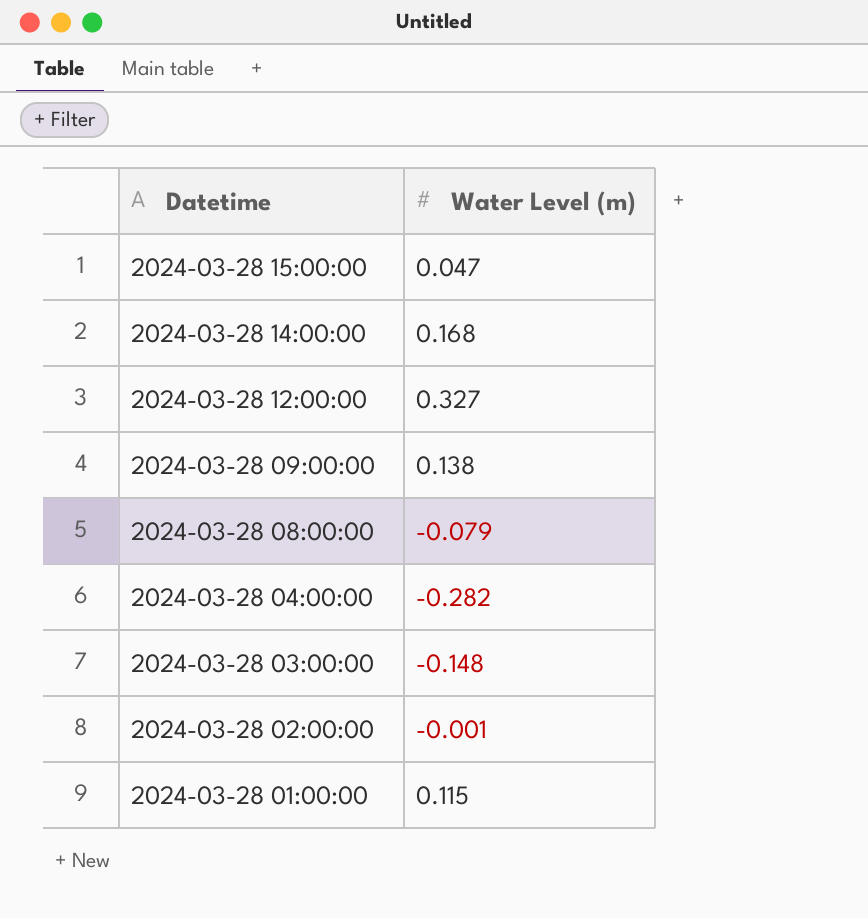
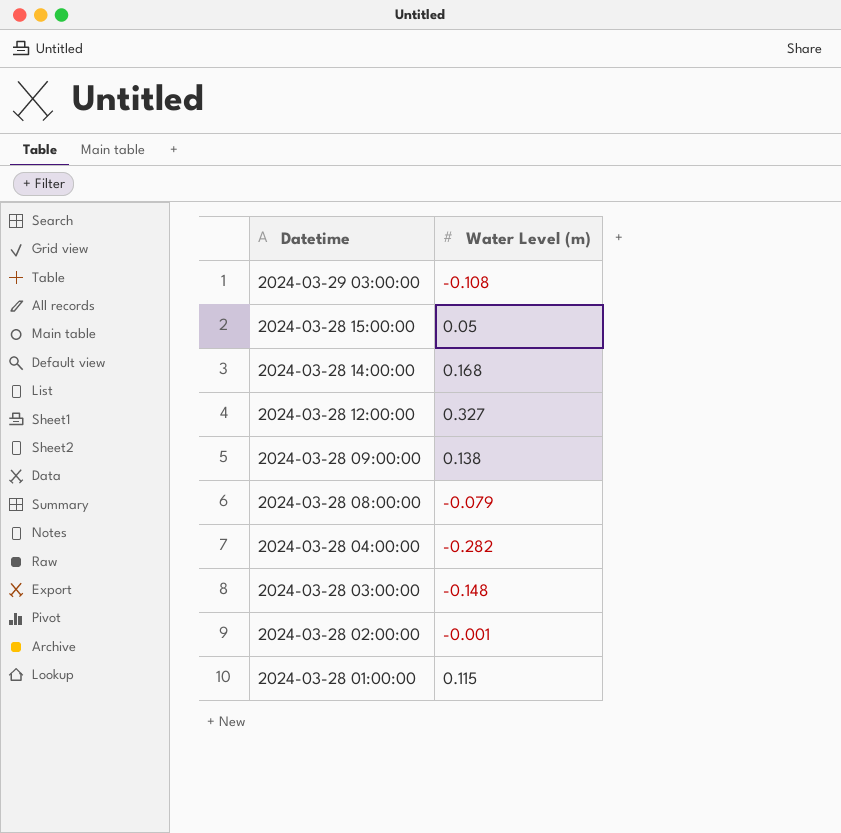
row 2024-03-29 03:00:00: none -> -0.108
2024-03-28 15:00:00 | Water Level (m): 0.047 -> 0.05

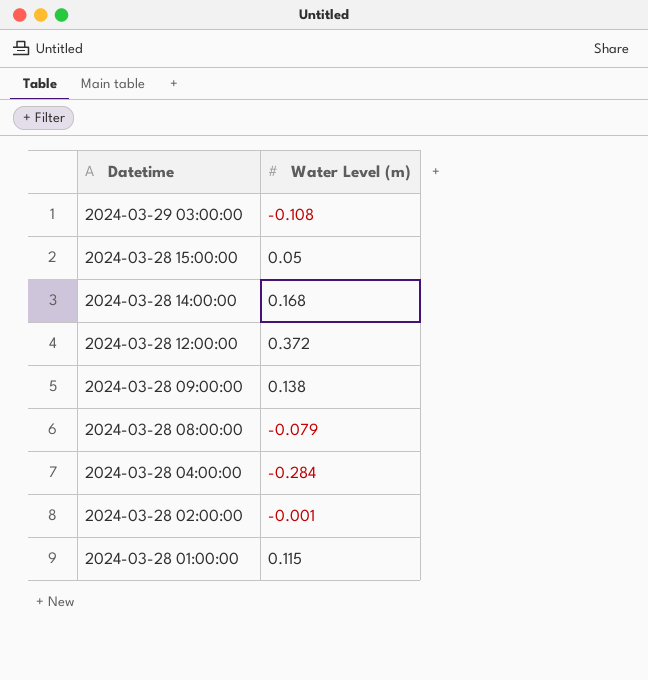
row 2024-03-28 03:00:00: -0.148 -> none
2024-03-28 12:00:00 | Water Level (m): 0.327 -> 0.372
2024-03-28 04:00:00 | Water Level (m): -0.282 -> -0.284

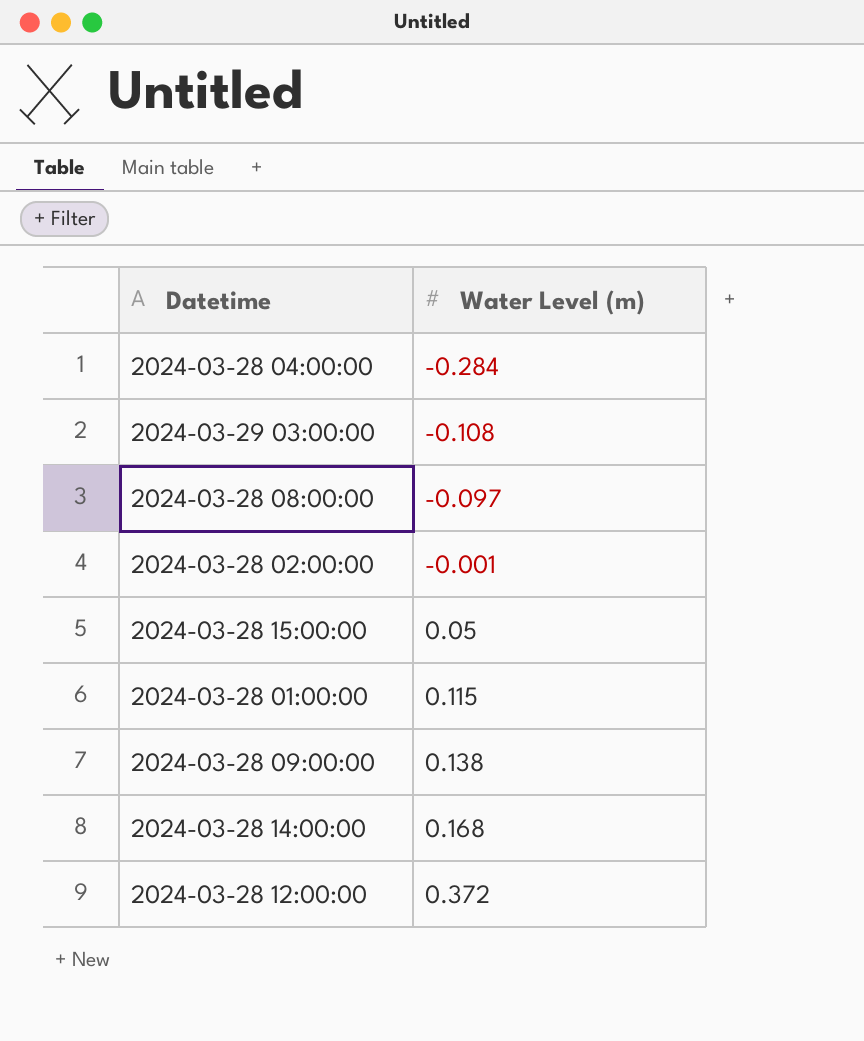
row order: Datetime descending -> Water Level (m) ascending
2024-03-28 08:00:00 | Water Level (m): -0.079 -> -0.097

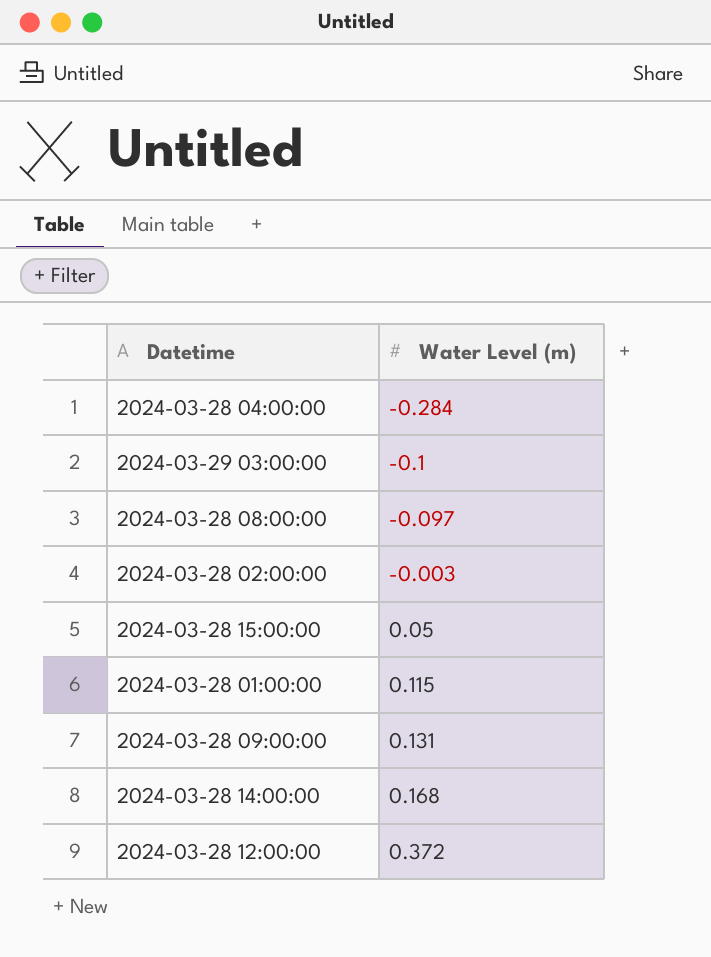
2024-03-29 03:00:00 | Water Level (m): -0.108 -> -0.1
2024-03-28 02:00:00 | Water Level (m): -0.001 -> -0.003
2024-03-28 09:00:00 | Water Level (m): 0.138 -> 0.131

